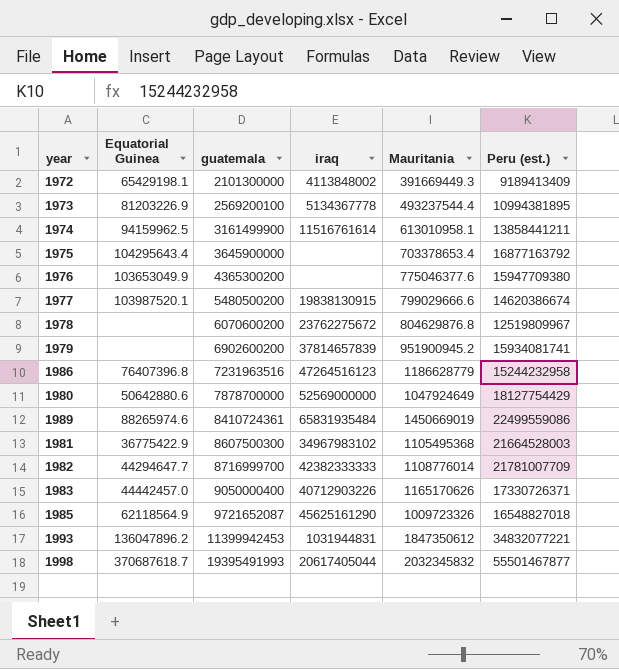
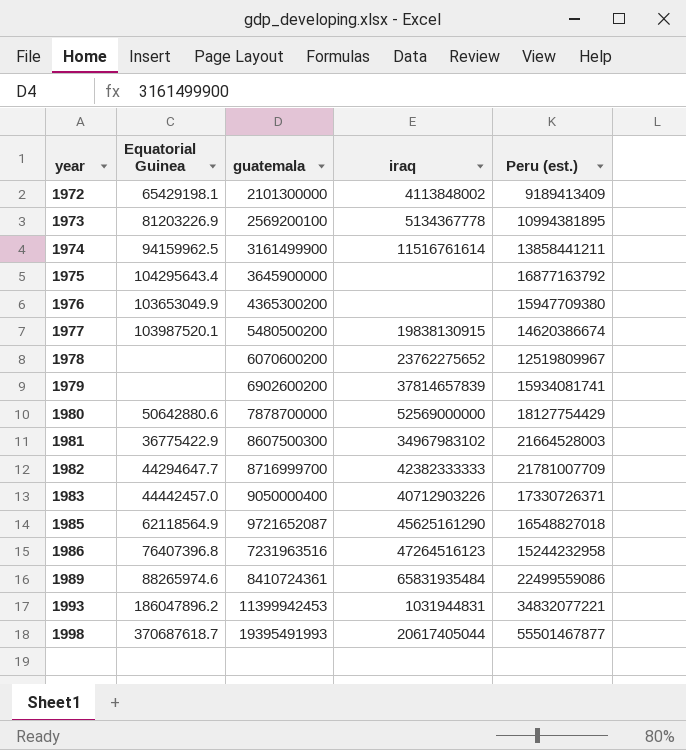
row order: guatemala ascending -> year ascending
column Mauritania | position: 5 -> none
1978 | iraq: 23762275672 -> 23762275652
1993 | Equatorial Guinea: 136047896.2 -> 186047896.2

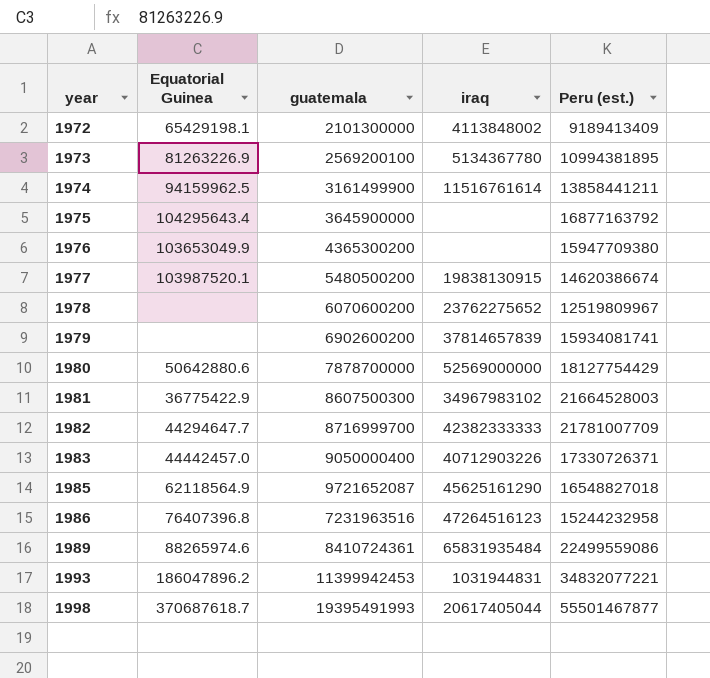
1973 | Equatorial Guinea: 81203226.9 -> 81263226.9
1973 | iraq: 5134367778 -> 5134367780

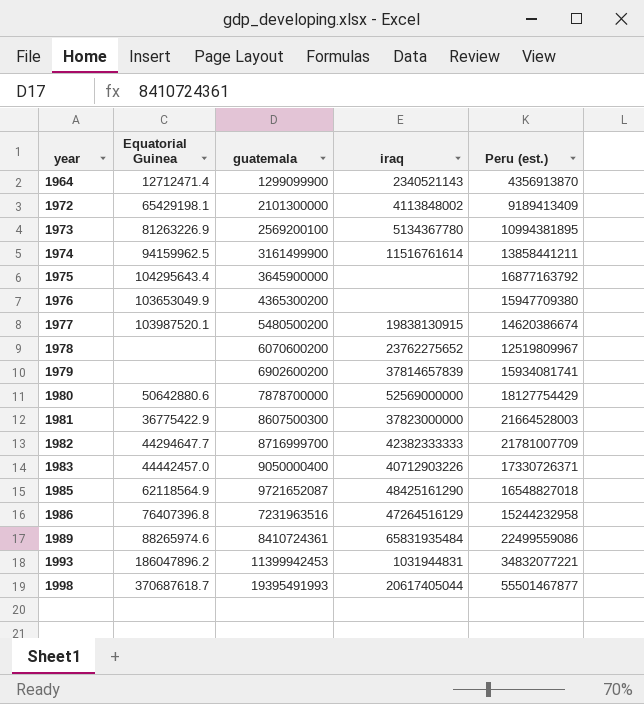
row 1964: none -> 12712471.4 | 1299099900 | 2340521143 | 4356913870
1981 | iraq: 34967983102 -> 37823000000
1985 | iraq: 45625161290 -> 48425161290
1986 | iraq: 47264516123 -> 47264516129

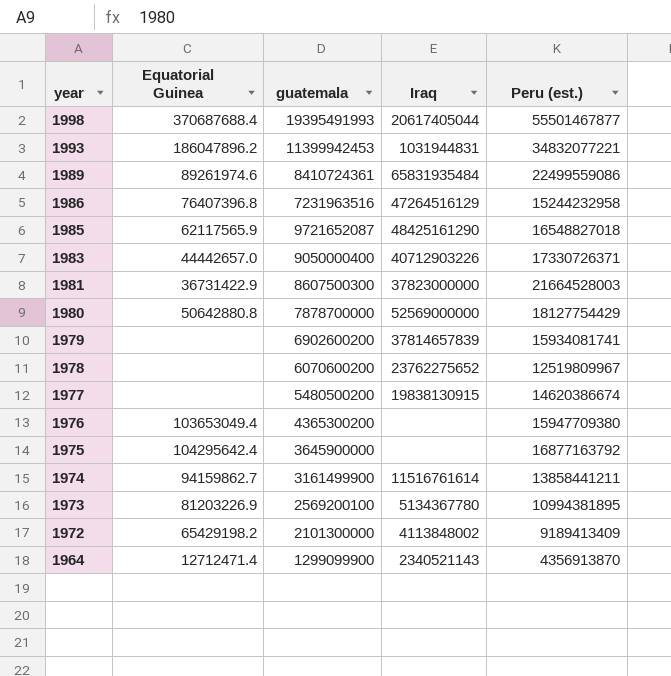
row order: year ascending -> year descending
column name: iraq -> Iraq
row 1982: 44294647.7 | 8716999700 | 42382333333 | 21781007709 -> none
1998 | Equatorial Guinea: 370687618.7 -> 370687688.4
1989 | Equatorial Guinea: 88265974.6 -> 89261974.6
1985 | Equatorial Guinea: 62118564.9 -> 62117565.9
1983 | Equatorial Guinea: 44442457.0 -> 44442657.0
1981 | Equatorial Guinea: 36775422.9 -> 36731422.9
1980 | Equatorial Guinea: 50642880.6 -> 50642880.8
1977 | Equatorial Guinea: 103987520.1 -> none
1976 | Equatorial Guinea: 103653049.9 -> 103653049.4
1975 | Equatorial Guinea: 104295643.4 -> 104295642.4
1974 | Equatorial Guinea: 94159962.5 -> 94159862.7
1973 | Equatorial Guinea: 81263226.9 -> 81203226.9
1972 | Equatorial Guinea: 65429198.1 -> 65429198.2

